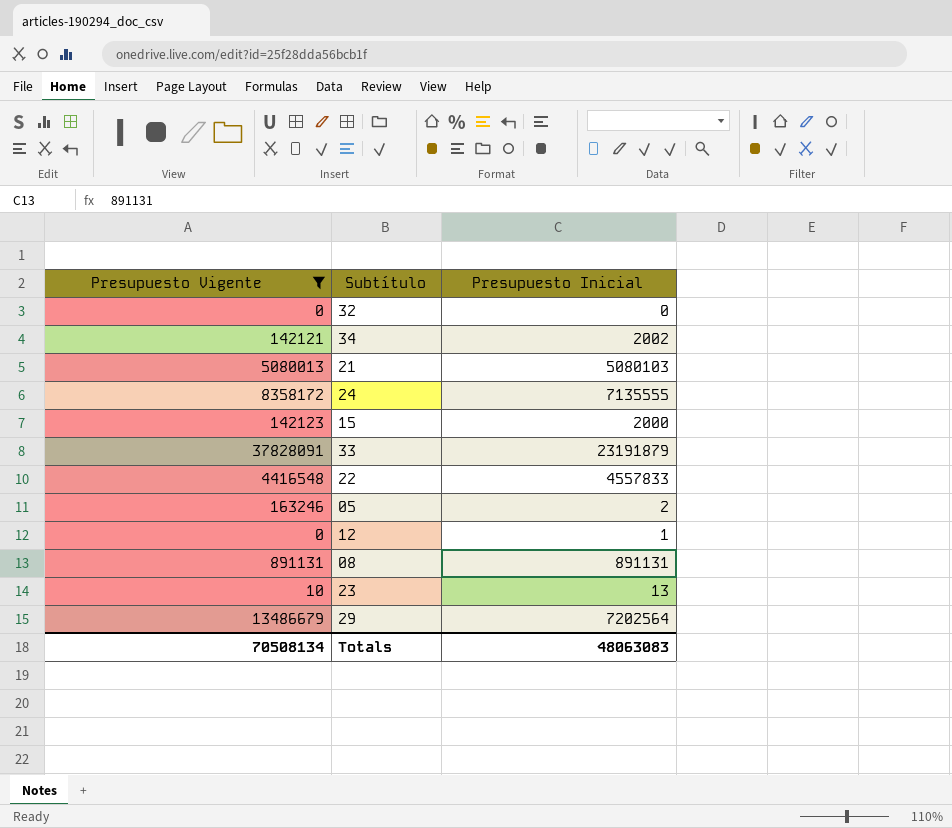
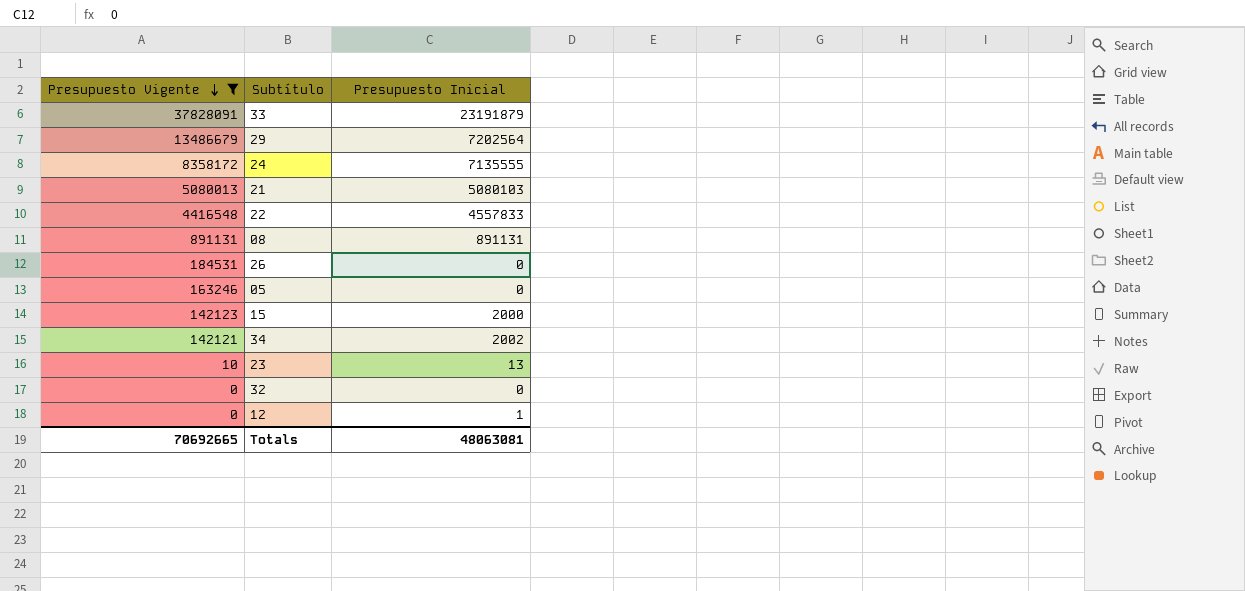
row order: none -> Presupuesto Vigente descending
row 26: none -> 184531 | 0
05 | Presupuesto Inicial: 2 -> 0
Totals | Presupuesto Vigente: 70508134 -> 70692665
Totals | Presupuesto Inicial: 48063083 -> 48063081

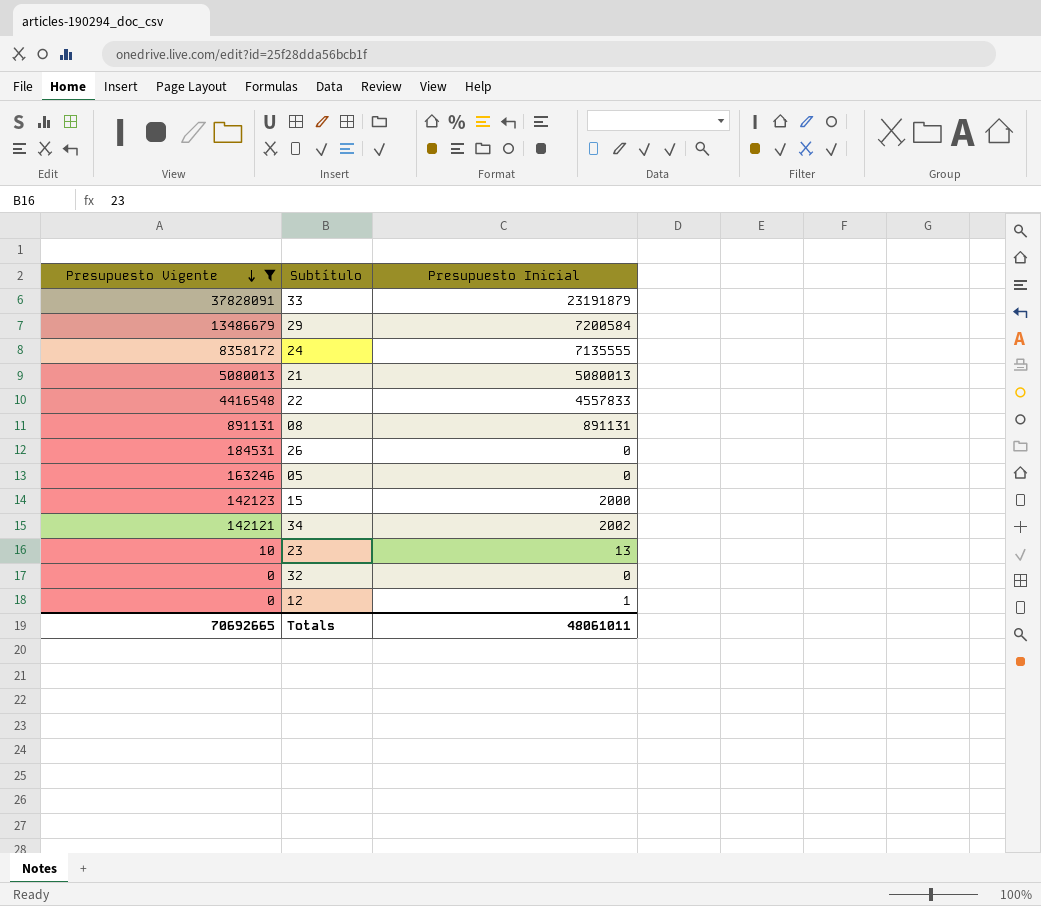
29 | Presupuesto Inicial: 7202564 -> 7200584
21 | Presupuesto Inicial: 5080103 -> 5080013
Totals | Presupuesto Inicial: 48063081 -> 48061011

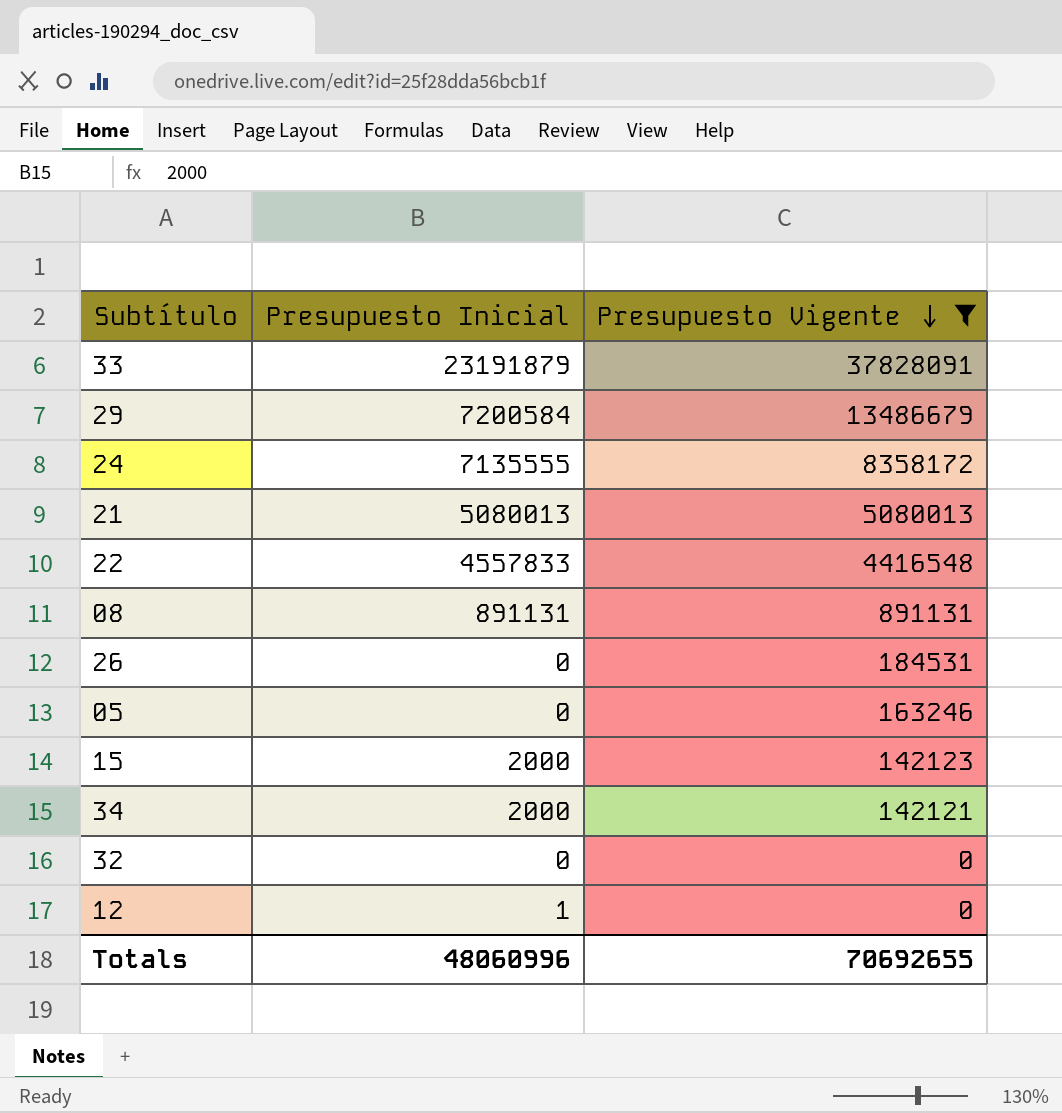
column Presupuesto Vigente | position: 1 -> 3
row 23: 10 | 13 -> none
34 | Presupuesto Inicial: 2002 -> 2000
Totals | Presupuesto Inicial: 48061011 -> 48060996
Totals | Presupuesto Vigente: 70692665 -> 70692655

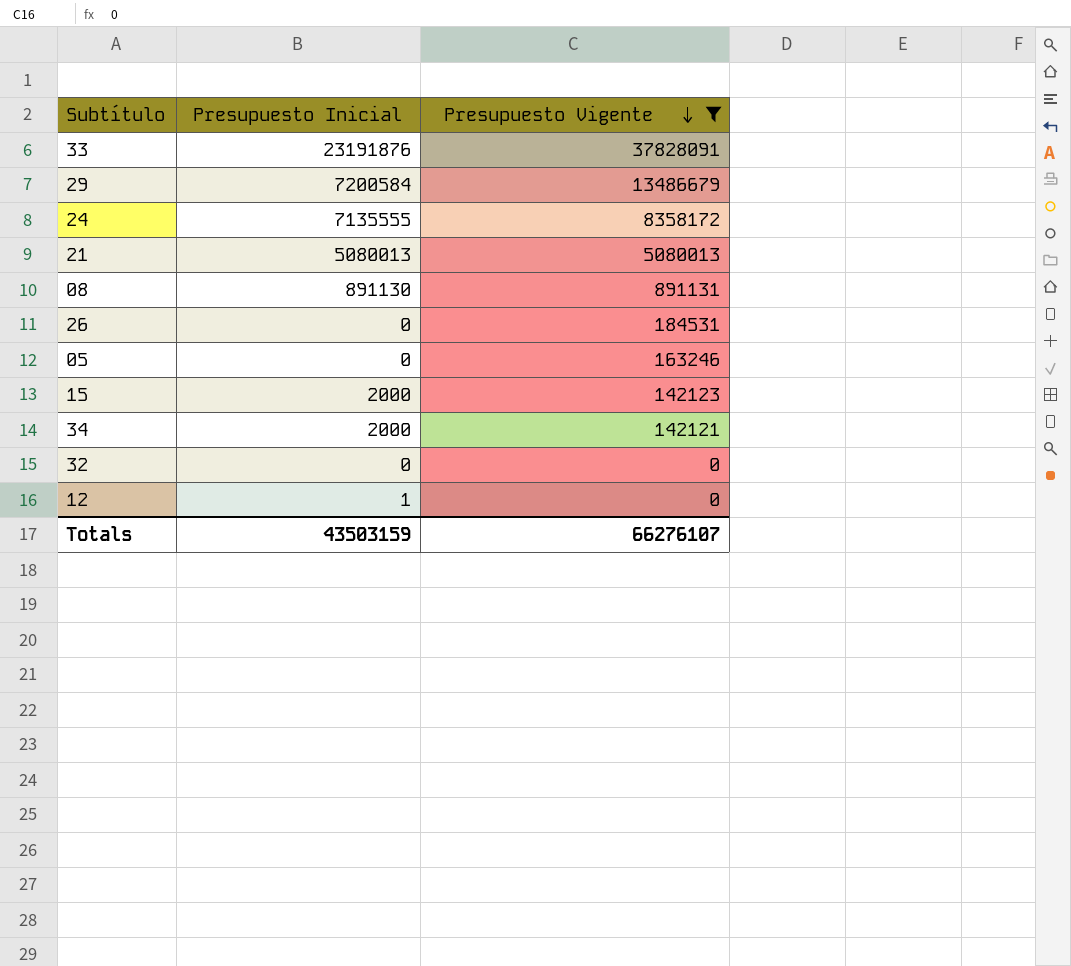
row 22: 4557833 | 4416548 -> none
33 | Presupuesto Inicial: 23191879 -> 23191876
08 | Presupuesto Inicial: 891131 -> 891130
Totals | Presupuesto Inicial: 48060996 -> 43503159
Totals | Presupuesto Vigente: 70692655 -> 66276107

